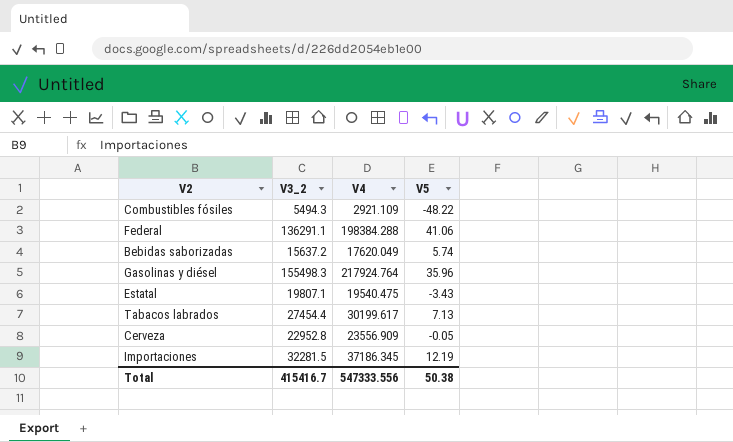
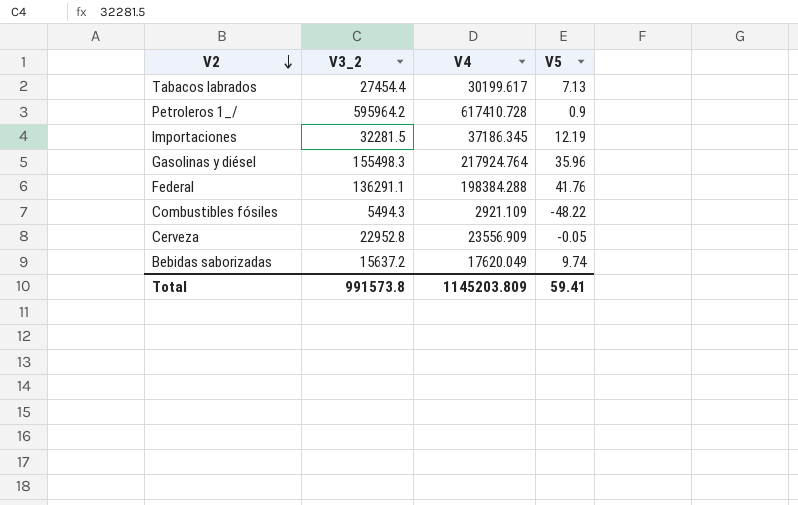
row order: none -> V2 descending
row Estatal: 19807.1 | 19540.475 | -3.43 -> none
row Petroleros 1_/: none -> 595964.2 | 617410.728 | 0.9
Federal | V5: 41.06 -> 41.76
Bebidas saborizadas | V5: 5.74 -> 9.74
Total | V3_2: 415416.7 -> 991573.8
Total | V4: 547333.556 -> 1145203.809
Total | V5: 50.38 -> 59.41

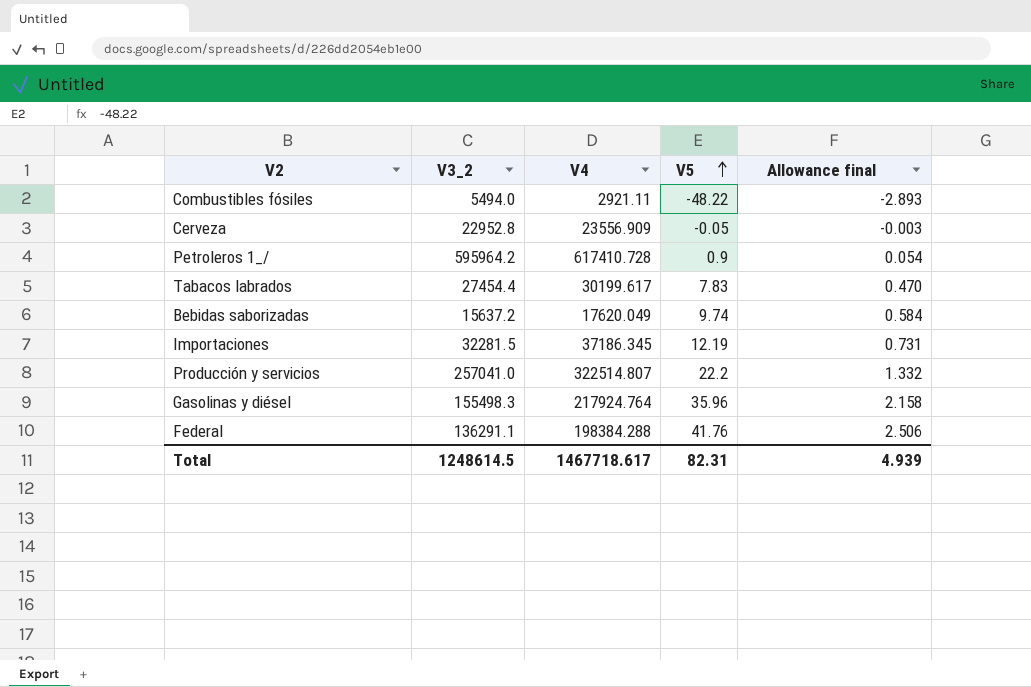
row order: V2 descending -> V5 ascending
column Allowance final | formula: none -> [V5] * 0.06
Combustibles fósiles | V3_2: 5494.3 -> 5494.0
Combustibles fósiles | V4: 2921.109 -> 2921.11
Tabacos labrados | V5: 7.13 -> 7.83
row Producción y servicios: none -> 257041.0 | 322514.807 | 22.2 | 1.332
Total | V3_2: 991573.8 -> 1248614.5
Total | V4: 1145203.809 -> 1467718.617
Total | V5: 59.41 -> 82.31

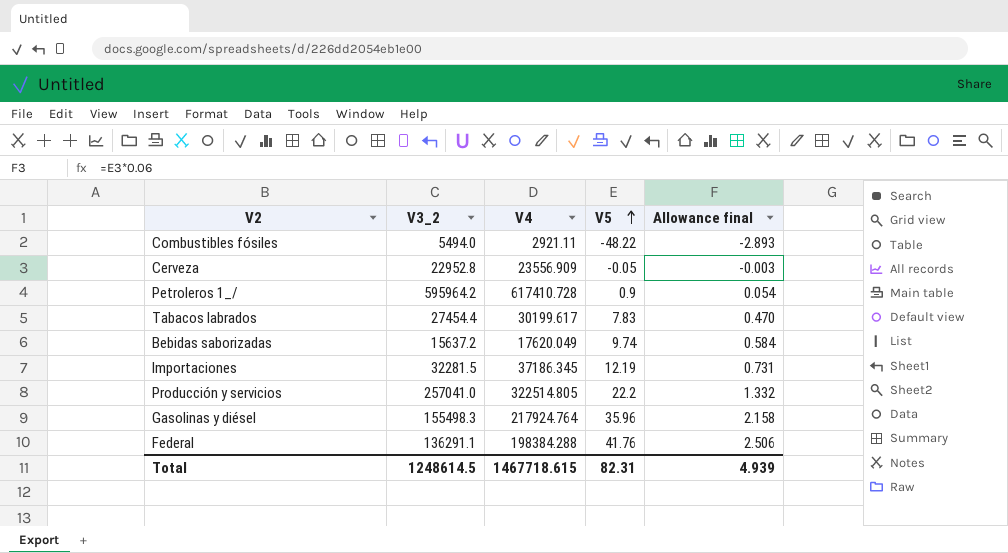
Producción y servicios | V4: 322514.807 -> 322514.805
Total | V4: 1467718.617 -> 1467718.615

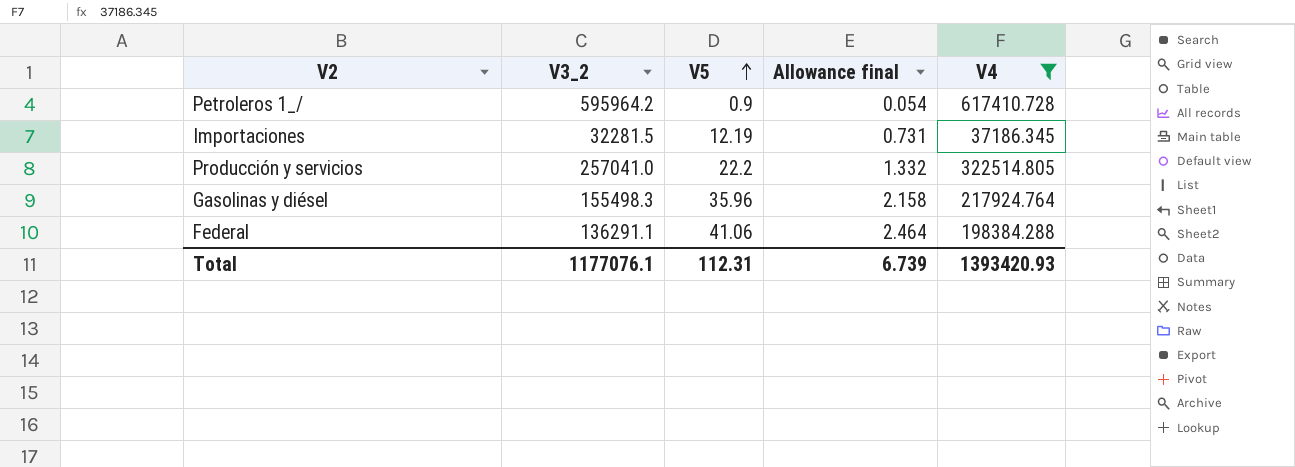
filter: none -> V4 >= 37186.345
column V4 | position: 3 -> 5
Federal | V5: 41.76 -> 41.06
Federal | Allowance final: 2.506 -> 2.464
Total | V3_2: 1248614.5 -> 1177076.1
Total | V5: 82.31 -> 112.31
Total | Allowance final: 4.939 -> 6.739
Total | V4: 1467718.615 -> 1393420.93

